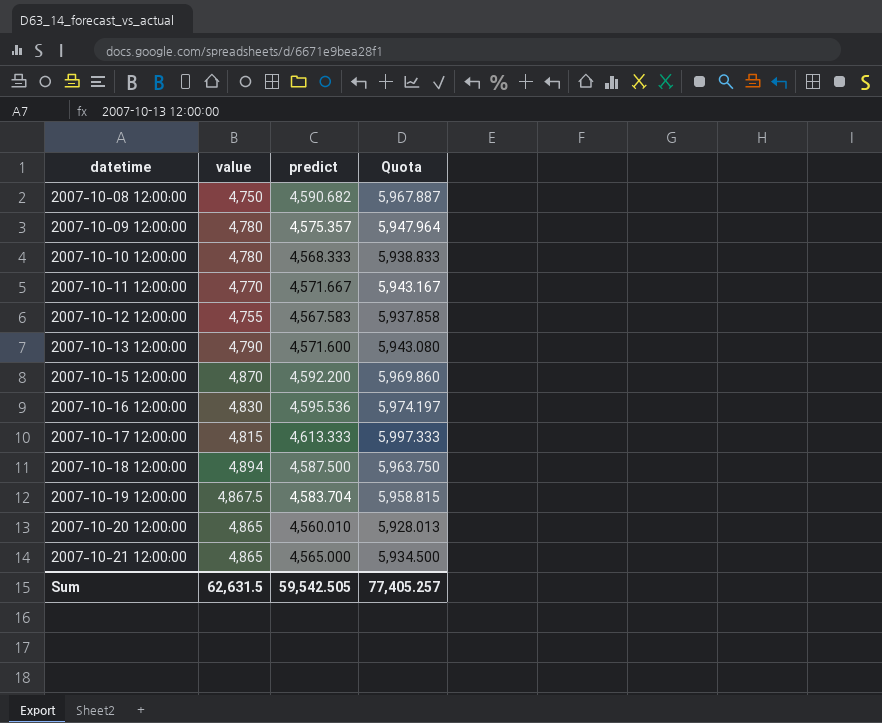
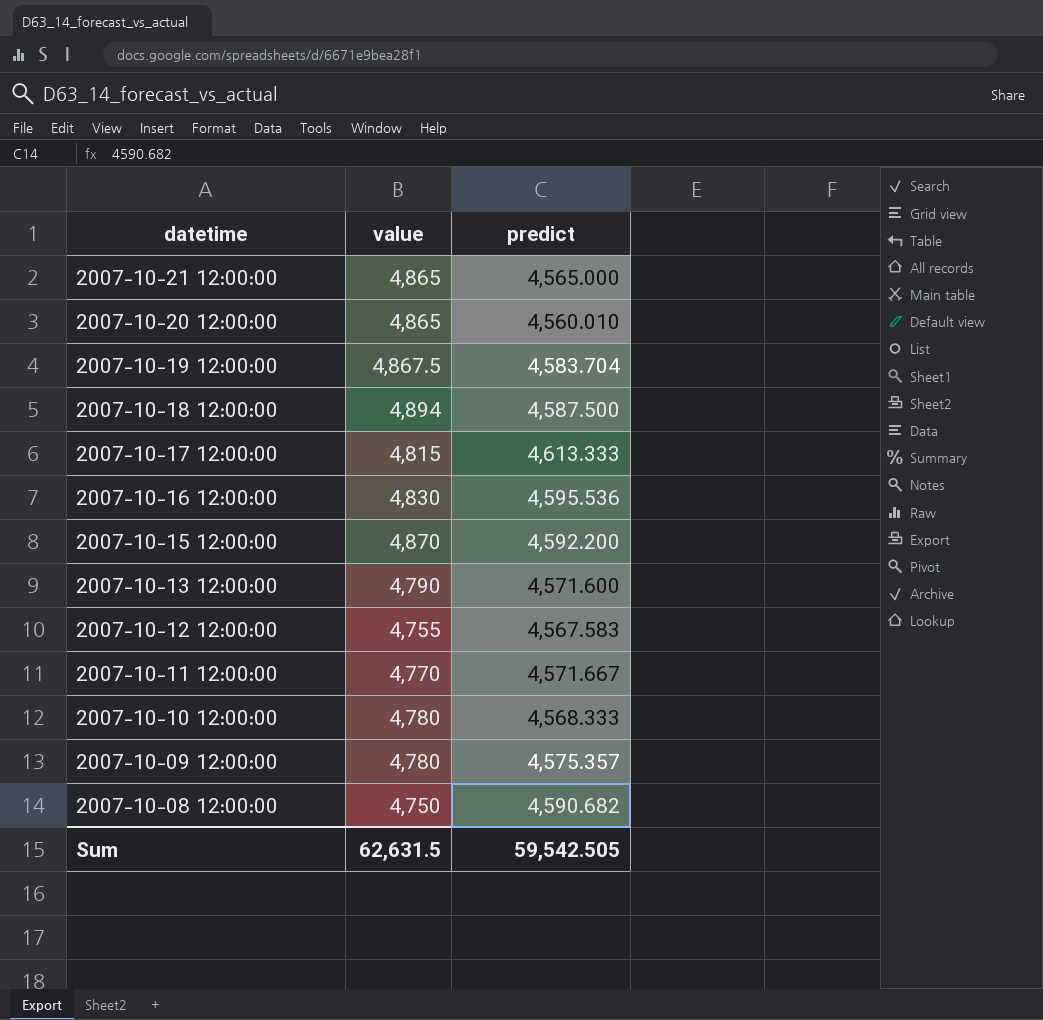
row order: datetime ascending -> datetime descending
column Quota | formula: [predict] * 1.3 -> none

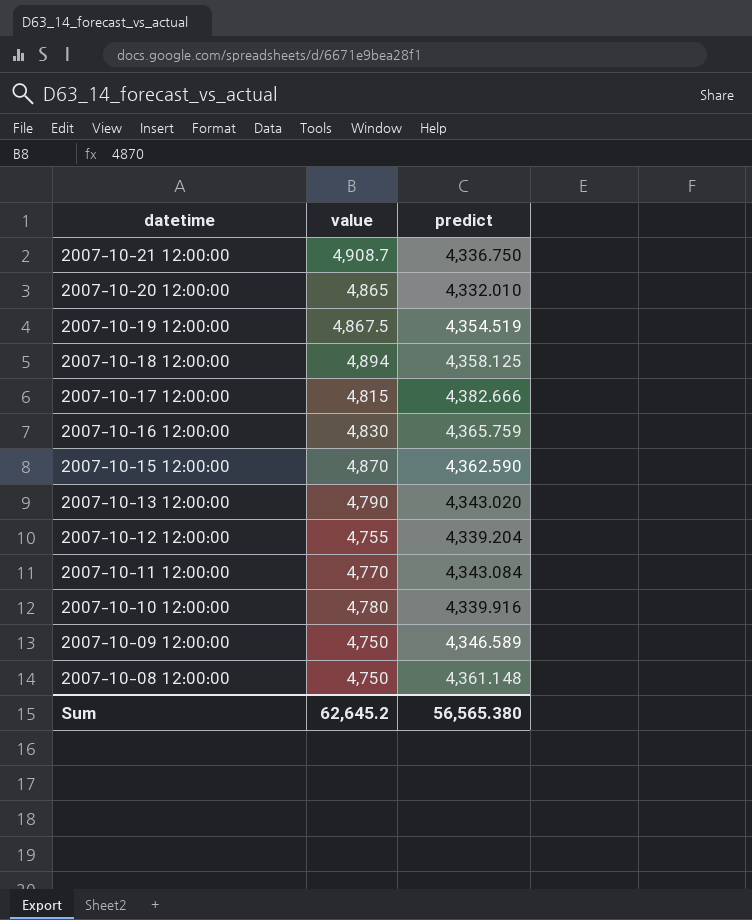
2007-10-21 12:00:00 | value: 4,865 -> 4,908.7
2007-10-21 12:00:00 | predict: 4,565.000 -> 4,336.750
2007-10-20 12:00:00 | predict: 4,560.010 -> 4,332.010
2007-10-19 12:00:00 | predict: 4,583.704 -> 4,354.519
2007-10-18 12:00:00 | predict: 4,587.500 -> 4,358.125
2007-10-17 12:00:00 | predict: 4,613.333 -> 4,382.666
2007-10-16 12:00:00 | predict: 4,595.536 -> 4,365.759
2007-10-15 12:00:00 | predict: 4,592.200 -> 4,362.590
2007-10-13 12:00:00 | predict: 4,571.600 -> 4,343.020
2007-10-12 12:00:00 | predict: 4,567.583 -> 4,339.204
2007-10-11 12:00:00 | predict: 4,571.667 -> 4,343.084
2007-10-10 12:00:00 | predict: 4,568.333 -> 4,339.916
2007-10-09 12:00:00 | value: 4,780 -> 4,750
2007-10-09 12:00:00 | predict: 4,575.357 -> 4,346.589
2007-10-08 12:00:00 | predict: 4,590.682 -> 4,361.148
Sum | value: 62,631.5 -> 62,645.2
Sum | predict: 59,542.505 -> 56,565.380

